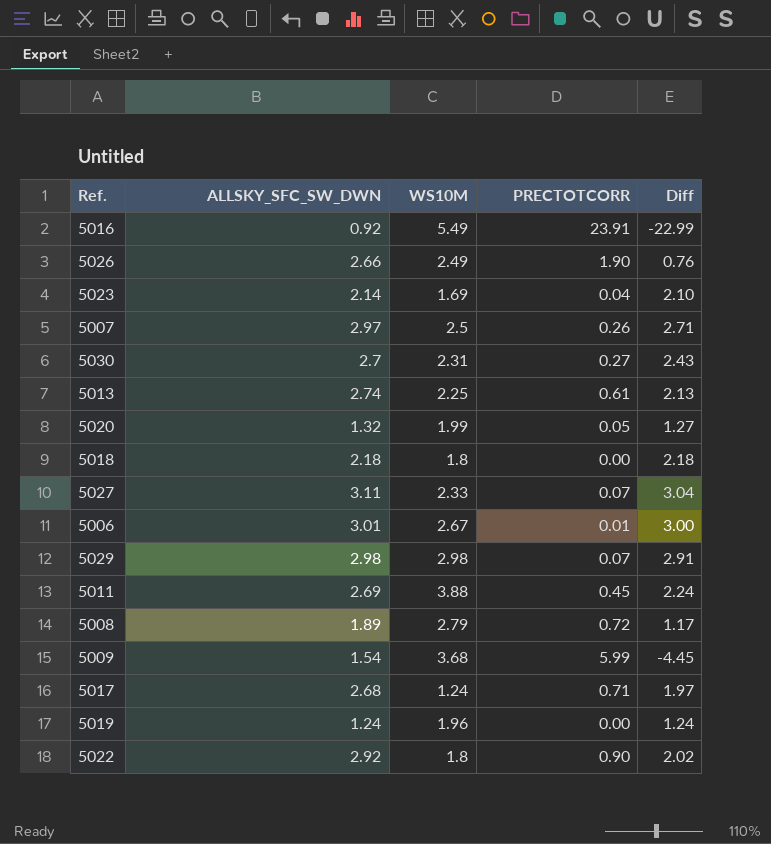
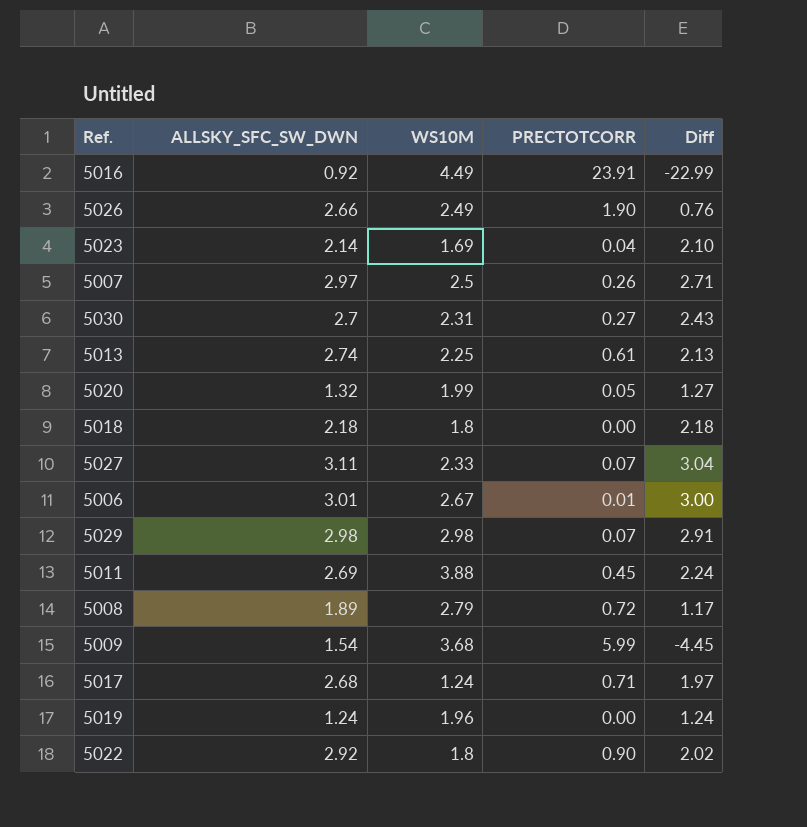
5016 | WS10M: 5.49 -> 4.49

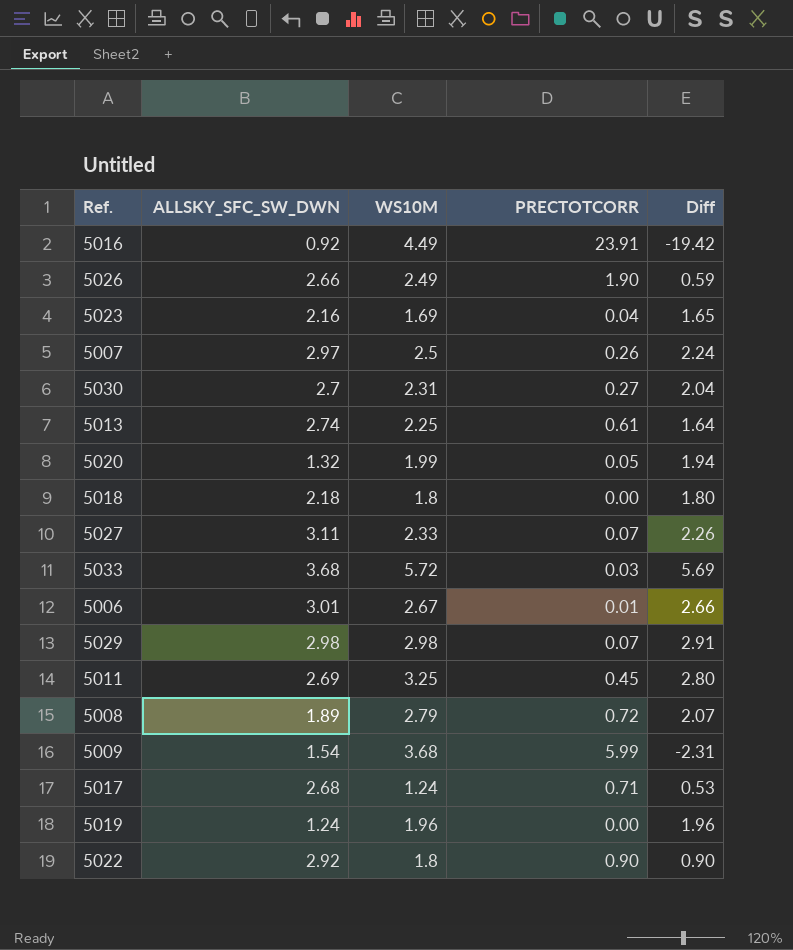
column Diff | formula: [ALLSKY_SFC_SW_DWN] - [PRECTOTCORR] -> [WS10M] - [PRECTOTCORR]
5023 | ALLSKY_SFC_SW_DWN: 2.14 -> 2.16
row 5033: none -> 3.68 | 5.72 | 0.03 | 5.69
5011 | WS10M: 3.88 -> 3.25

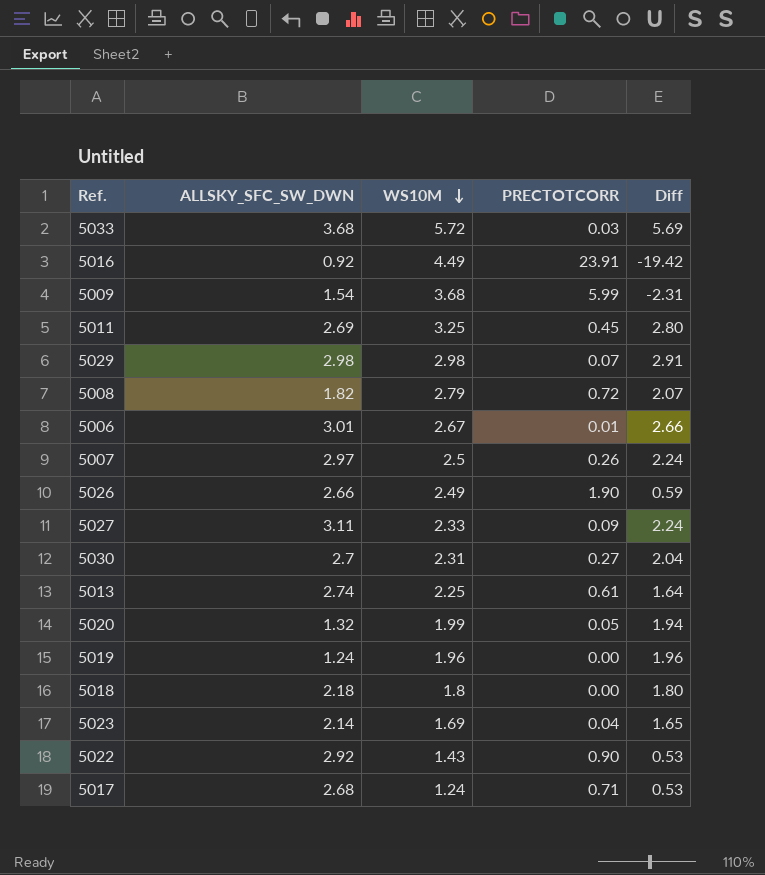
row order: none -> WS10M descending
5008 | ALLSKY_SFC_SW_DWN: 1.89 -> 1.82
5027 | PRECTOTCORR: 0.07 -> 0.09
5027 | Diff: 2.26 -> 2.24
5023 | ALLSKY_SFC_SW_DWN: 2.16 -> 2.14
5022 | WS10M: 1.8 -> 1.43
5022 | Diff: 0.90 -> 0.53

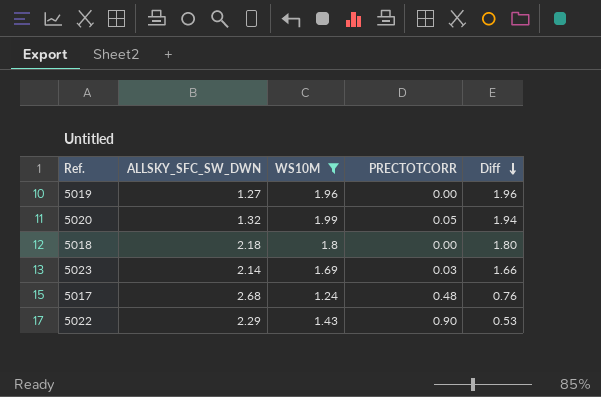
filter: none -> WS10M <= 1.99
row order: WS10M descending -> Diff descending
5019 | ALLSKY_SFC_SW_DWN: 1.24 -> 1.27
5023 | PRECTOTCORR: 0.04 -> 0.03
5023 | Diff: 1.65 -> 1.66
5017 | PRECTOTCORR: 0.71 -> 0.48
5017 | Diff: 0.53 -> 0.76
5022 | ALLSKY_SFC_SW_DWN: 2.92 -> 2.29

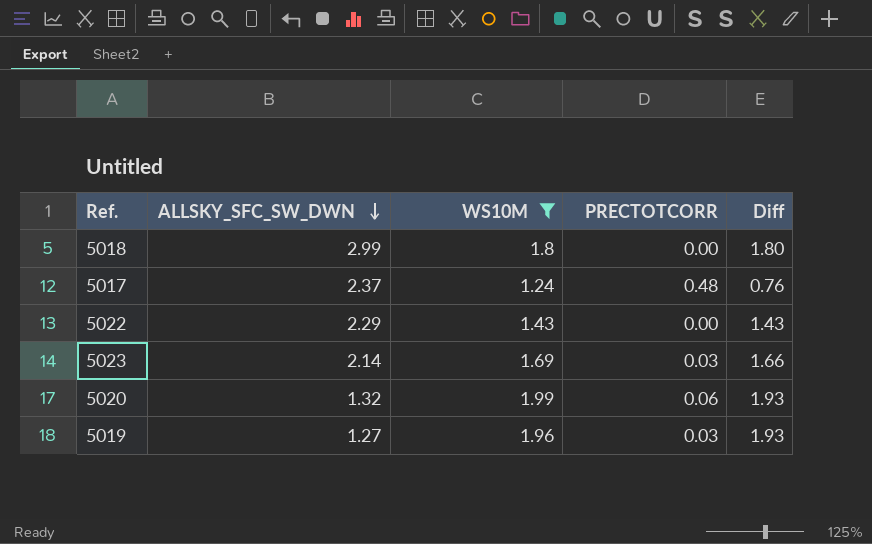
row order: Diff descending -> ALLSKY_SFC_SW_DWN descending
5018 | ALLSKY_SFC_SW_DWN: 2.18 -> 2.99
5017 | ALLSKY_SFC_SW_DWN: 2.68 -> 2.37
5022 | PRECTOTCORR: 0.90 -> 0.00
5022 | Diff: 0.53 -> 1.43
5020 | PRECTOTCORR: 0.05 -> 0.06
5020 | Diff: 1.94 -> 1.93
5019 | PRECTOTCORR: 0.00 -> 0.03
5019 | Diff: 1.96 -> 1.93

